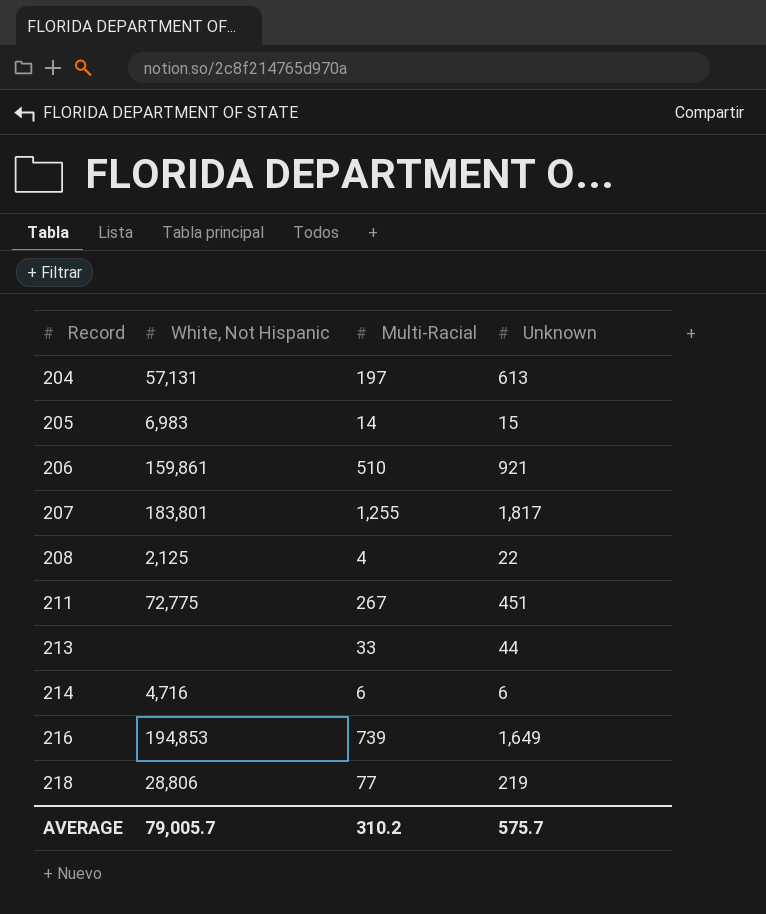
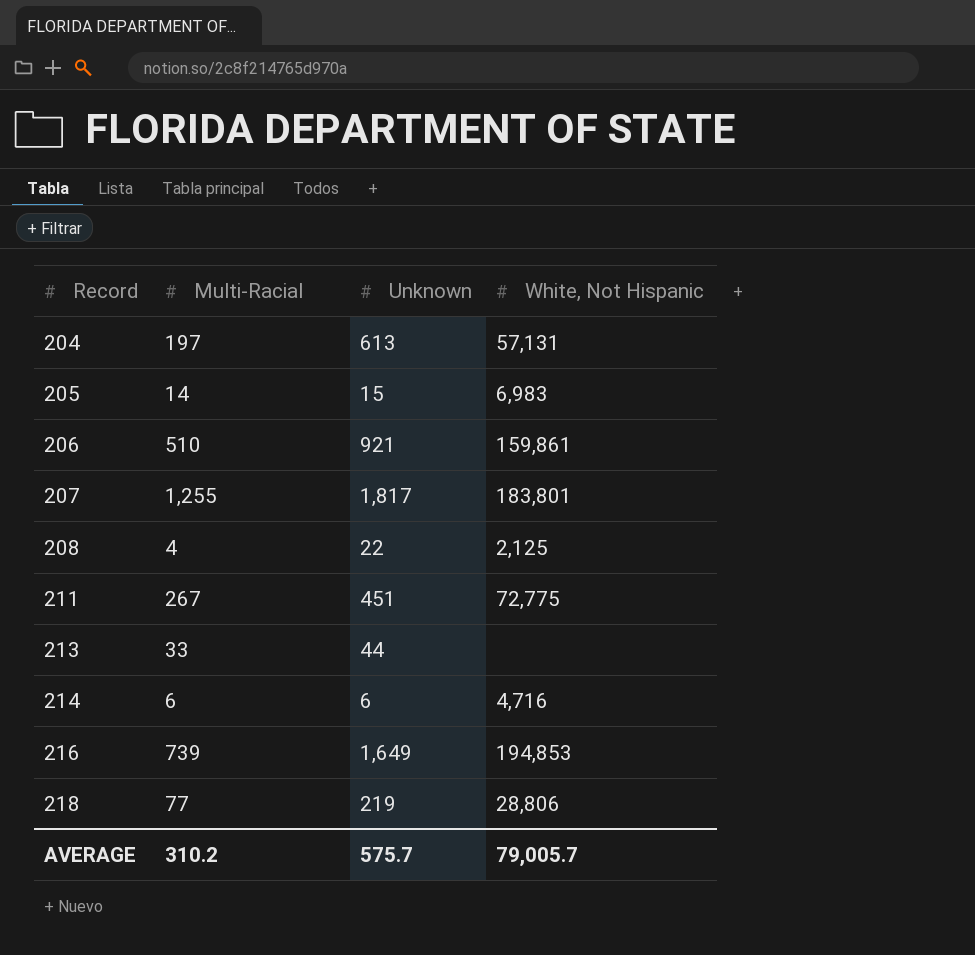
column White, Not Hispanic | position: 2 -> 4

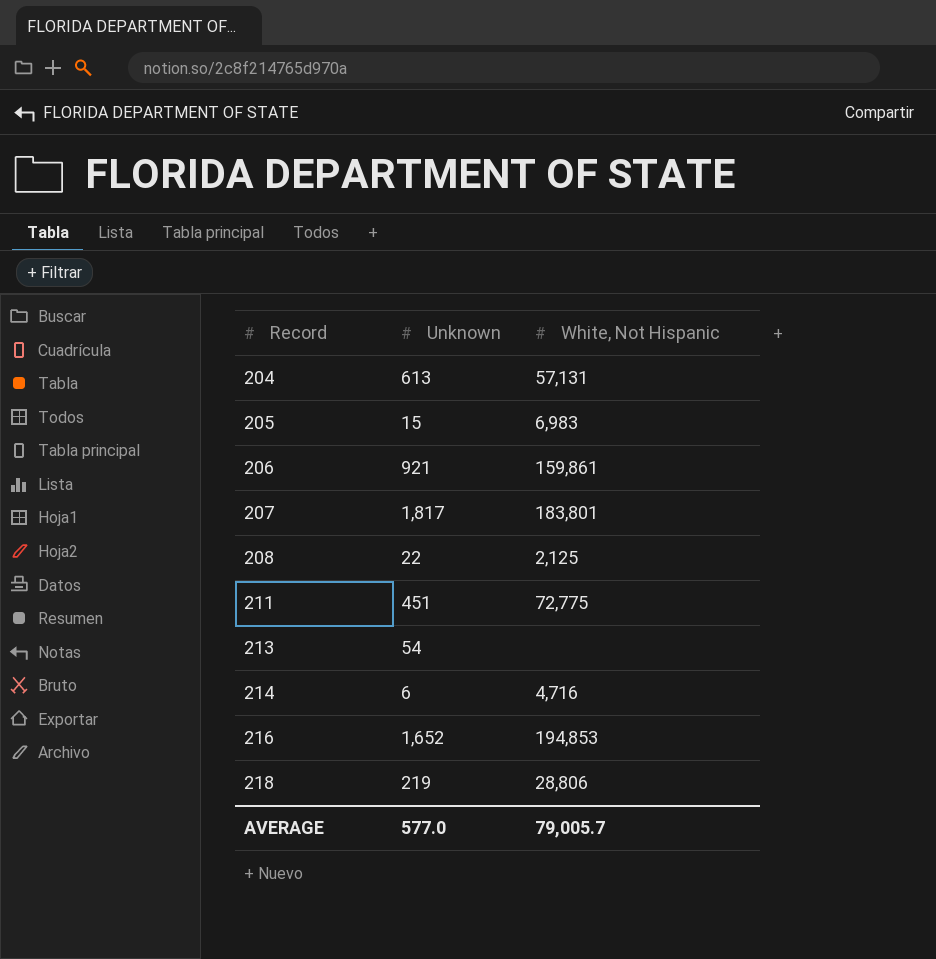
column Multi-Racial | position: 2 -> none
213 | Unknown: 44 -> 54
216 | Unknown: 1,649 -> 1,652
AVERAGE | Unknown: 575.7 -> 577.0

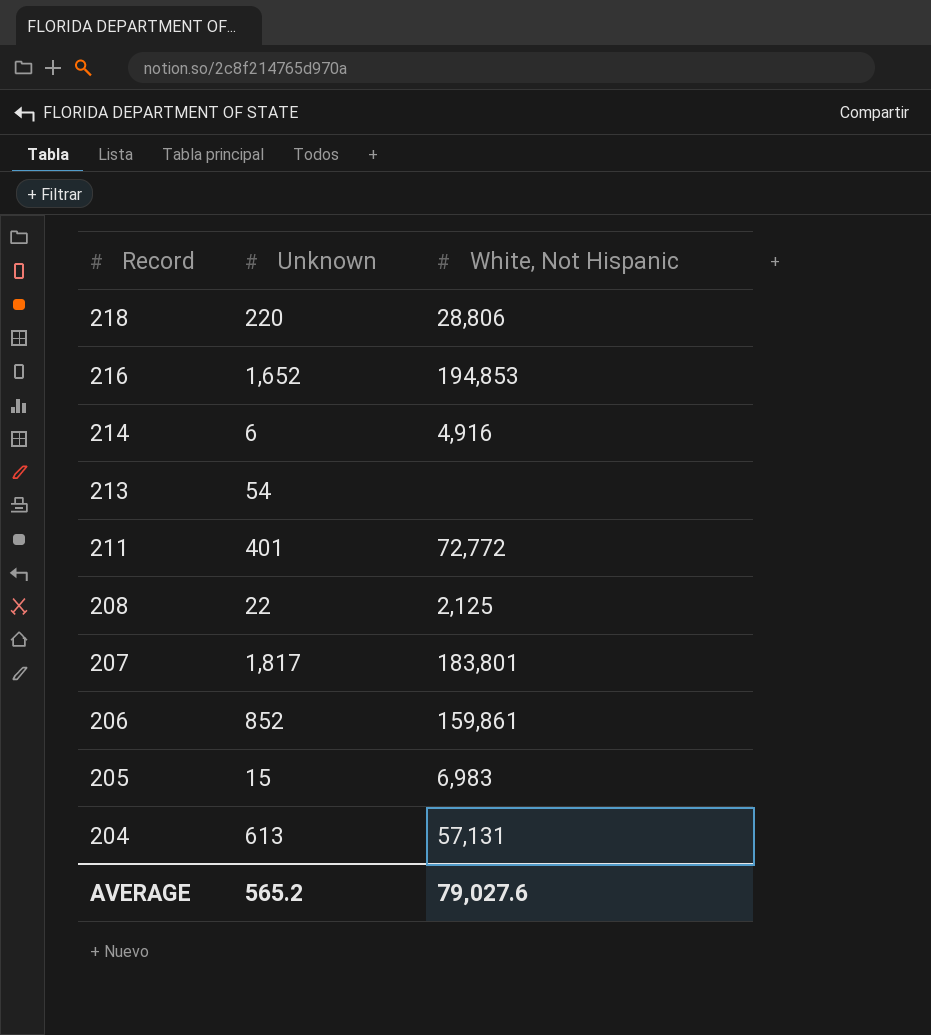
row order: Record ascending -> Record descending
218 | Unknown: 219 -> 220
214 | White, Not Hispanic: 4,716 -> 4,916
211 | Unknown: 451 -> 401
211 | White, Not Hispanic: 72,775 -> 72,772
206 | Unknown: 921 -> 852
AVERAGE | Unknown: 577.0 -> 565.2
AVERAGE | White, Not Hispanic: 79,005.7 -> 79,027.6

